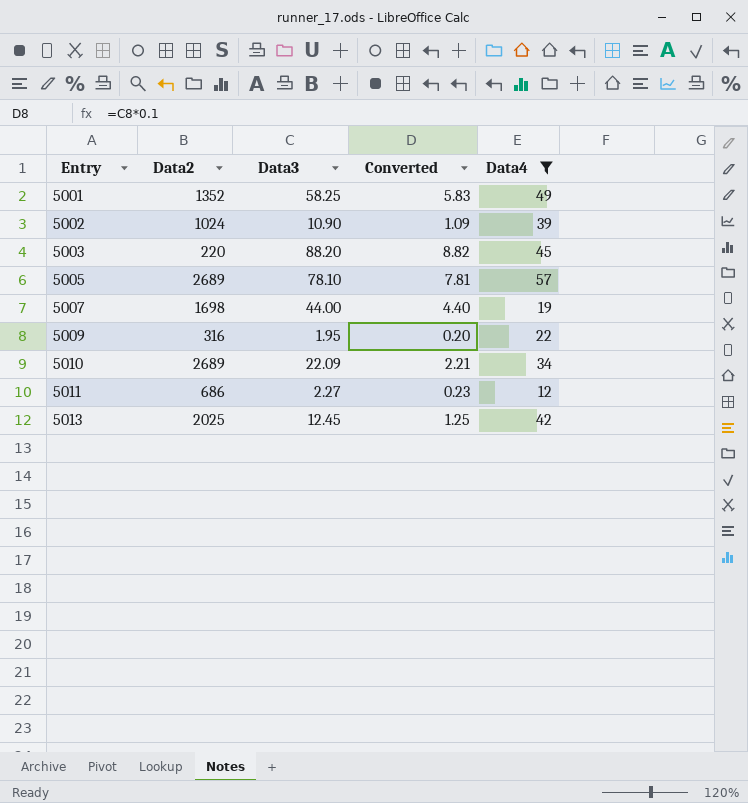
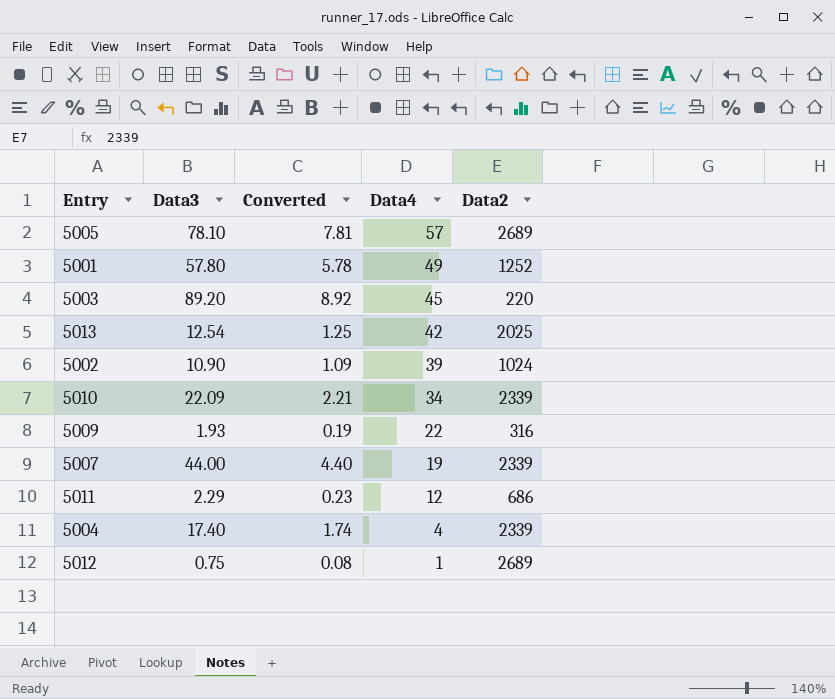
filter: Data4 >= 12 -> none
row order: Entry ascending -> Data4 descending
column Data2 | position: 2 -> 5
5001 | Data3: 58.25 -> 57.80
5001 | Converted: 5.83 -> 5.78
5001 | Data2: 1352 -> 1252
5003 | Data3: 88.20 -> 89.20
5003 | Converted: 8.82 -> 8.92
5013 | Data3: 12.45 -> 12.54
5010 | Data2: 2689 -> 2339
5009 | Data3: 1.95 -> 1.93
5009 | Converted: 0.20 -> 0.19
5007 | Data2: 1698 -> 2339
5011 | Data3: 2.27 -> 2.29

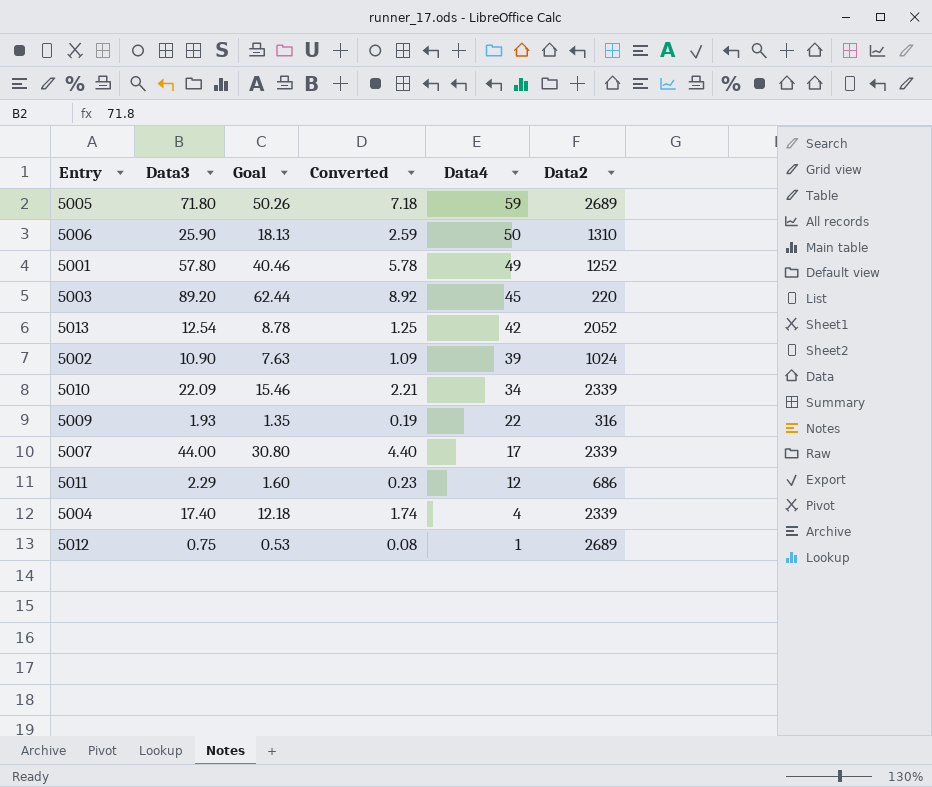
column Goal | formula: none -> [Data3] * 0.7
5005 | Data3: 78.10 -> 71.80
5005 | Converted: 7.81 -> 7.18
5005 | Data4: 57 -> 59
row 5006: none -> 25.90 | 18.13 | 2.59 | 50 | 1310
5013 | Data2: 2025 -> 2052
5007 | Data4: 19 -> 17

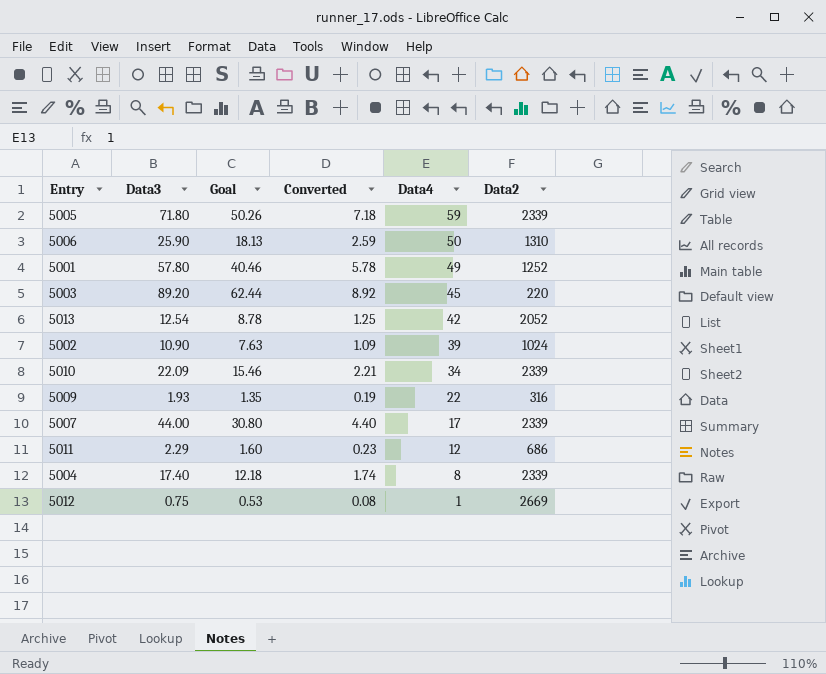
5005 | Data2: 2689 -> 2339
5004 | Data4: 4 -> 8
5012 | Data2: 2689 -> 2669

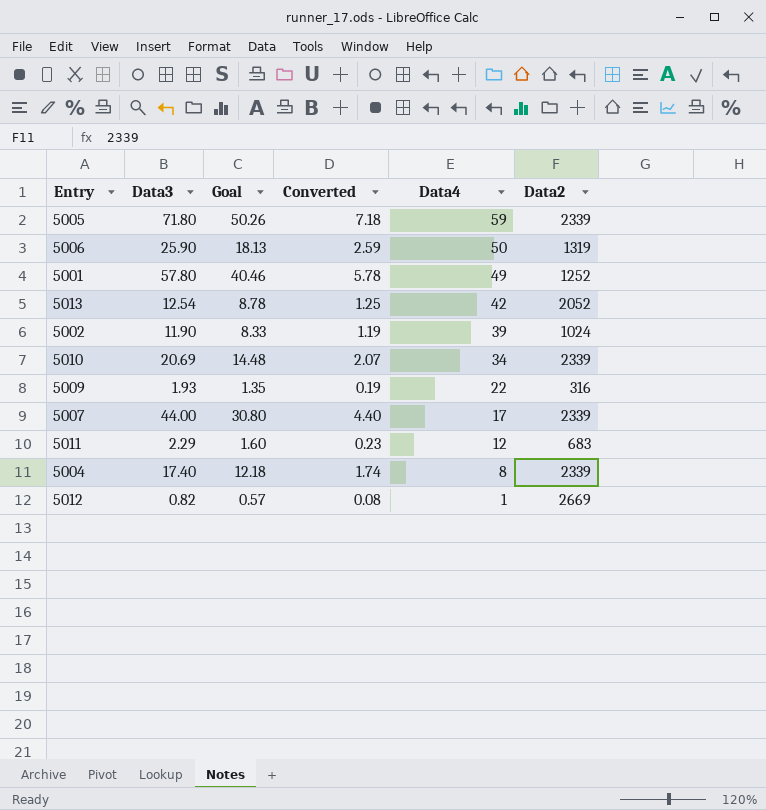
row 5003: 89.20 | 62.44 | 8.92 | 45 | 220 -> none
5006 | Data2: 1310 -> 1319
5002 | Data3: 10.90 -> 11.90
5002 | Goal: 7.63 -> 8.33
5002 | Converted: 1.09 -> 1.19
5010 | Data3: 22.09 -> 20.69
5010 | Goal: 15.46 -> 14.48
5010 | Converted: 2.21 -> 2.07
5011 | Data2: 686 -> 683
5012 | Data3: 0.75 -> 0.82
5012 | Goal: 0.53 -> 0.57

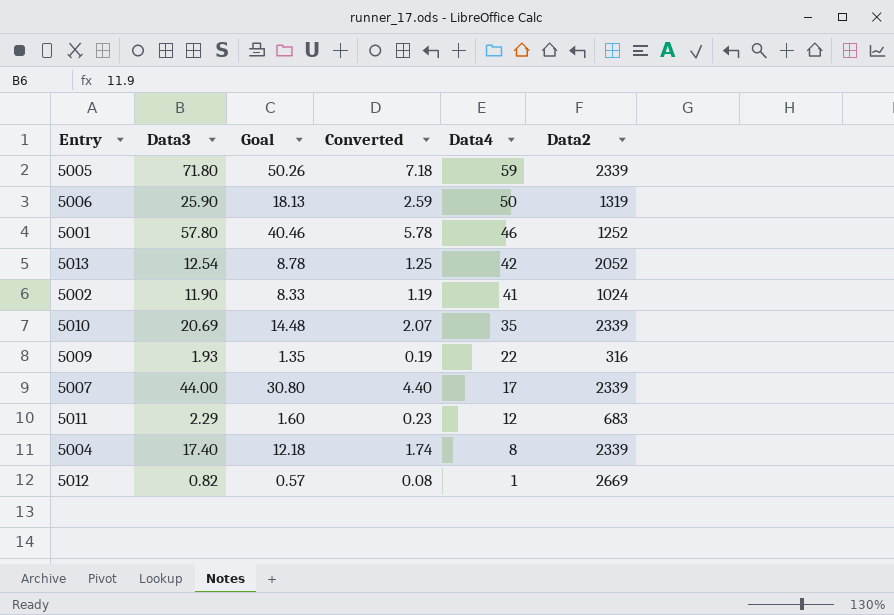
5001 | Data4: 49 -> 46
5002 | Data4: 39 -> 41
5010 | Data4: 34 -> 35

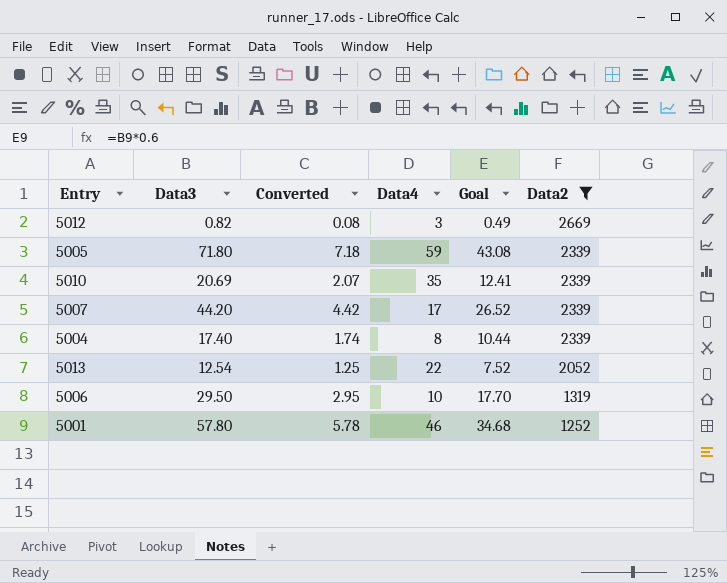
filter: none -> Data2 >= 1252
row order: Data4 descending -> Data2 descending
column Goal | formula: [Data3] * 0.7 -> [Data3] * 0.6
column Goal | position: 3 -> 5
5012 | Data4: 1 -> 3
5007 | Data3: 44.00 -> 44.20
5007 | Converted: 4.40 -> 4.42
5013 | Data4: 42 -> 22
5006 | Data3: 25.90 -> 29.50
5006 | Converted: 2.59 -> 2.95
5006 | Data4: 50 -> 10

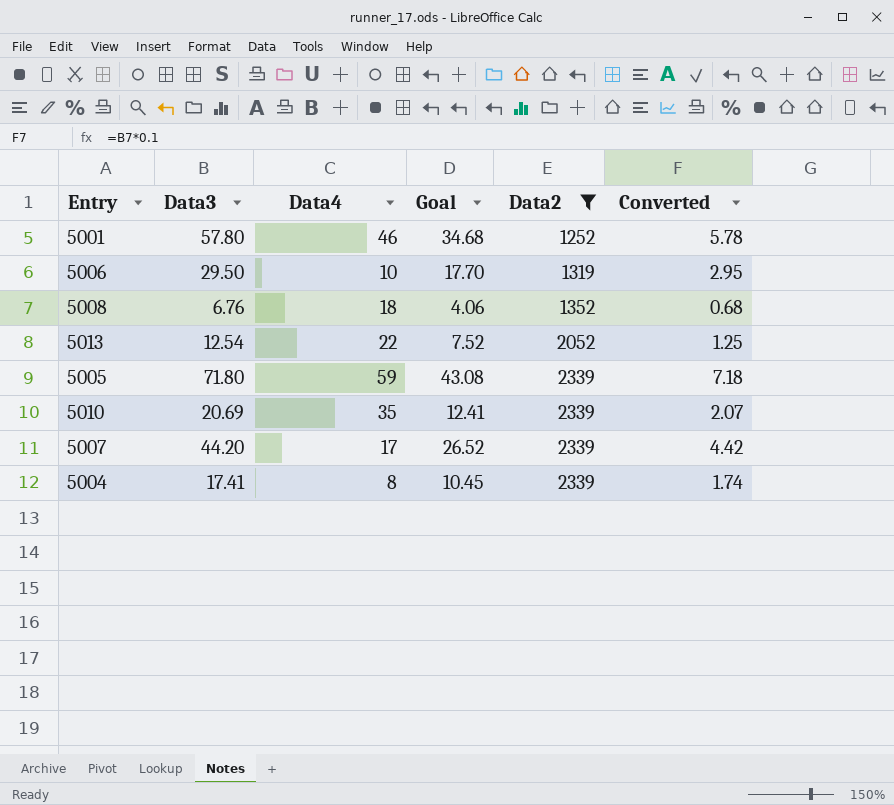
row order: Data2 descending -> Data2 ascending
column Converted | position: 3 -> 6
row 5012: 0.82 | 0.08 | 3 | 0.49 | 2669 -> none
row 5008: none -> 6.76 | 18 | 4.06 | 1352 | 0.68
5004 | Data3: 17.40 -> 17.41
5004 | Goal: 10.44 -> 10.45

